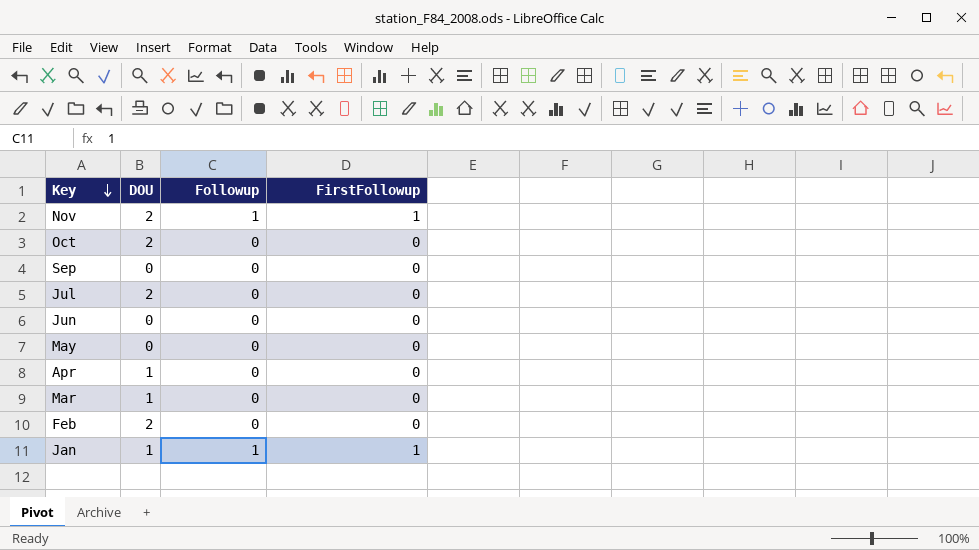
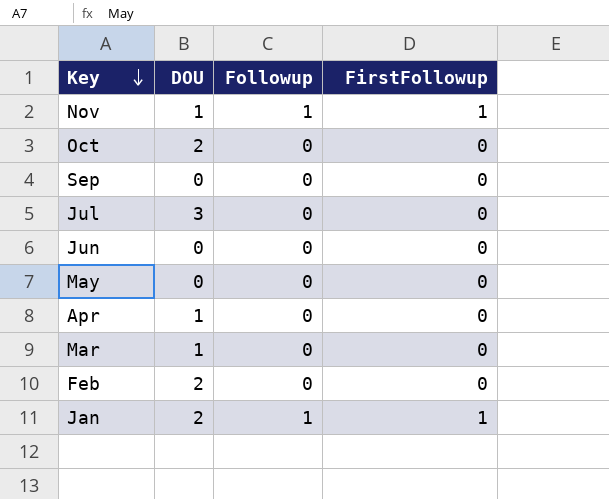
Nov | DOU: 2 -> 1
Jul | DOU: 2 -> 3
Jan | DOU: 1 -> 2

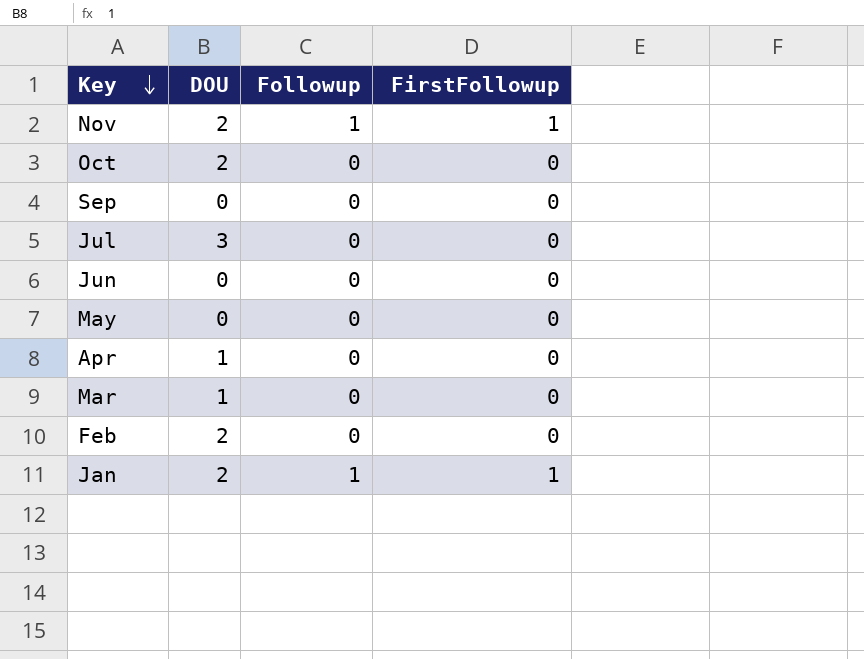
Nov | DOU: 1 -> 2

